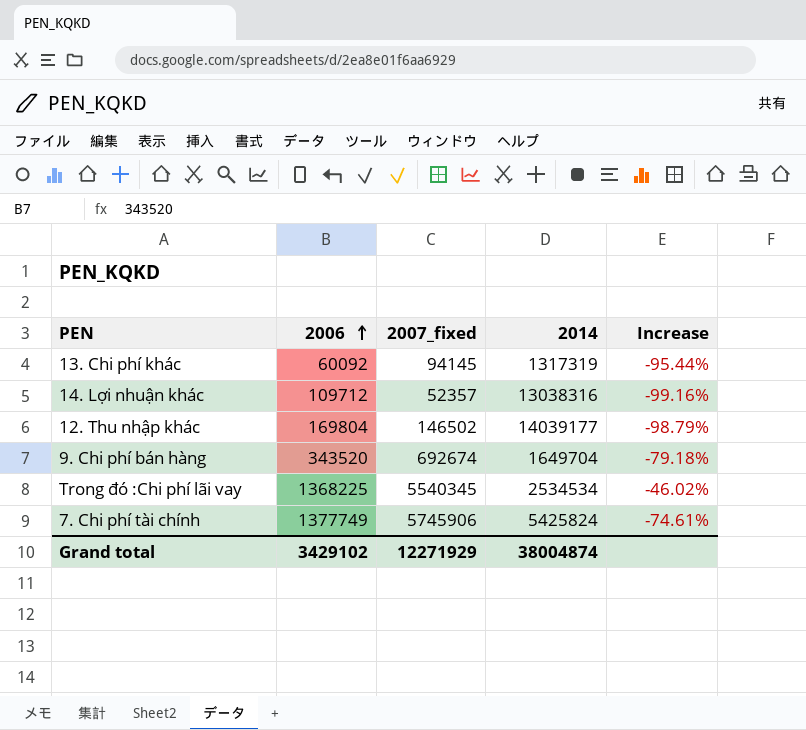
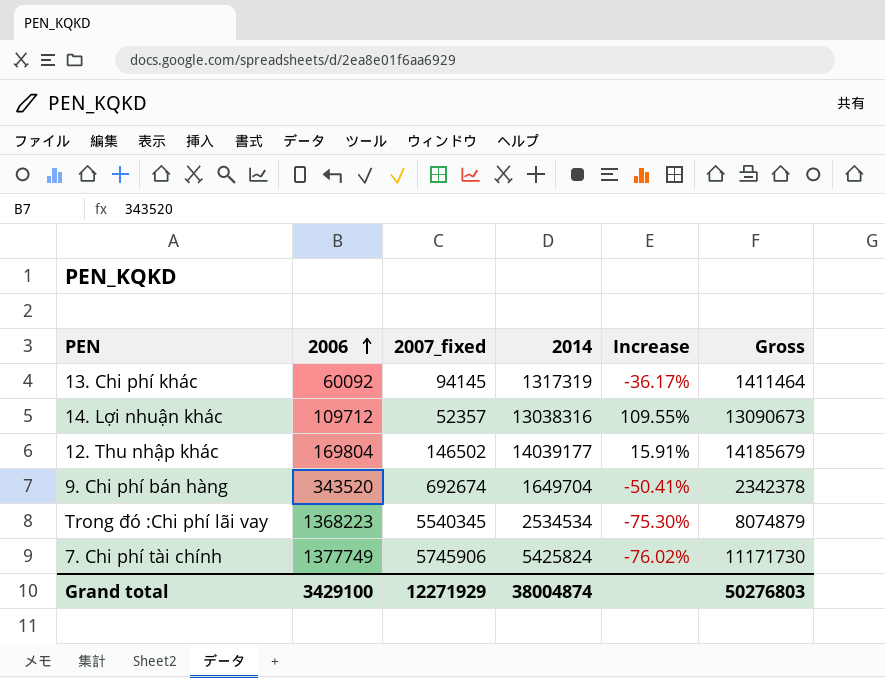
column Increase | formula: ([2006] - [2014]) / [2014] -> ([2006] - [2007_fixed]) / [2007_fixed]
column Gross | formula: none -> [2007_fixed] + [2014]
Trong đó :Chi phí lãi vay | 2006: 1368225 -> 1368223
Grand total | 2006: 3429102 -> 3429100

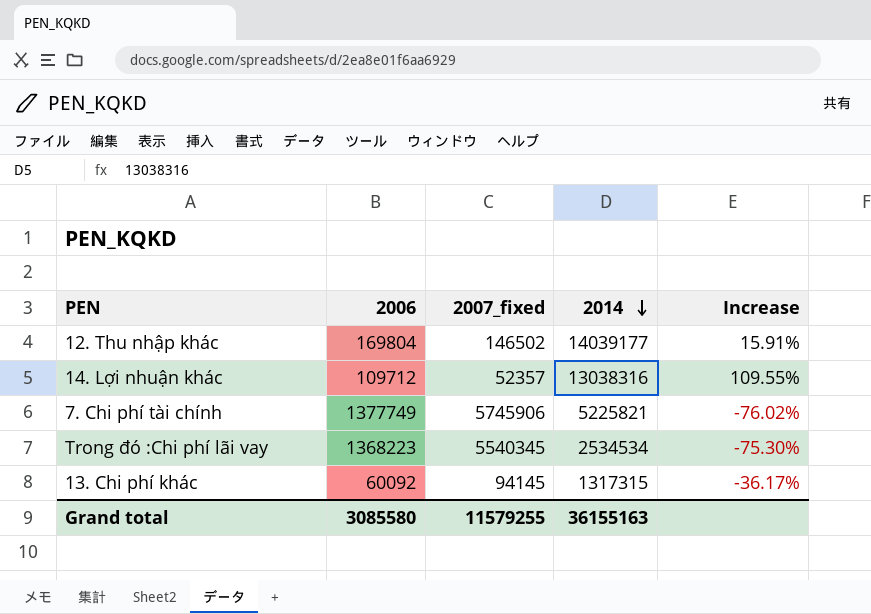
row order: 2006 ascending -> 2014 descending
column Gross | formula: [2007_fixed] + [2014] -> none
row 9. Chi phí bán hàng: 343520 | 692674 | 1649704 | -50.41% | 2342378 -> none
7. Chi phí tài chính | 2014: 5425824 -> 5225821
13. Chi phí khác | 2014: 1317319 -> 1317315
Grand total | 2006: 3429100 -> 3085580
Grand total | 2007_fixed: 12271929 -> 11579255
Grand total | 2014: 38004874 -> 36155163

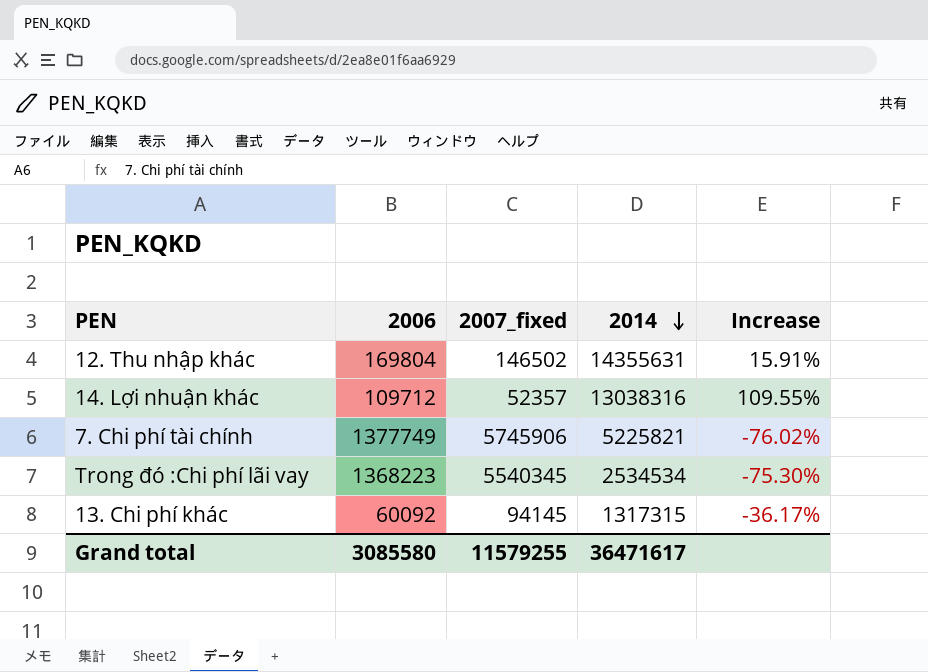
12. Thu nhập khác | 2014: 14039177 -> 14355631
Grand total | 2014: 36155163 -> 36471617

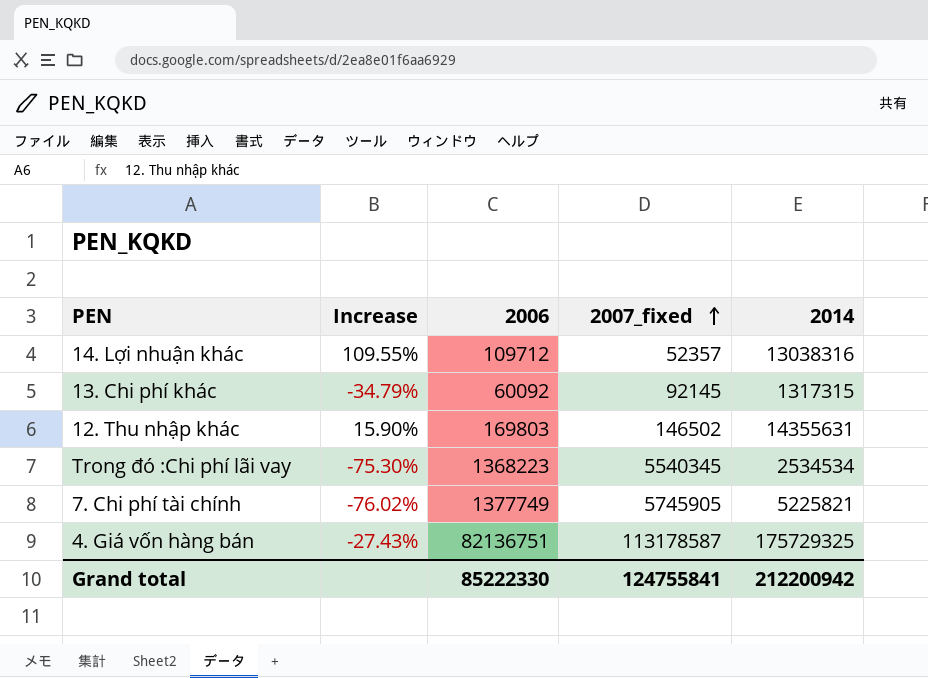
row order: 2014 descending -> 2007_fixed ascending
column Increase | position: 5 -> 2
13. Chi phí khác | Increase: -36.17% -> -34.79%
13. Chi phí khác | 2007_fixed: 94145 -> 92145
12. Thu nhập khác | Increase: 15.91% -> 15.90%
12. Thu nhập khác | 2006: 169804 -> 169803
7. Chi phí tài chính | 2007_fixed: 5745906 -> 5745905
row 4. Giá vốn hàng bán: none -> -27.43% | 82136751 | 113178587 | 175729325
Grand total | 2006: 3085580 -> 85222330
Grand total | 2007_fixed: 11579255 -> 124755841
Grand total | 2014: 36471617 -> 212200942

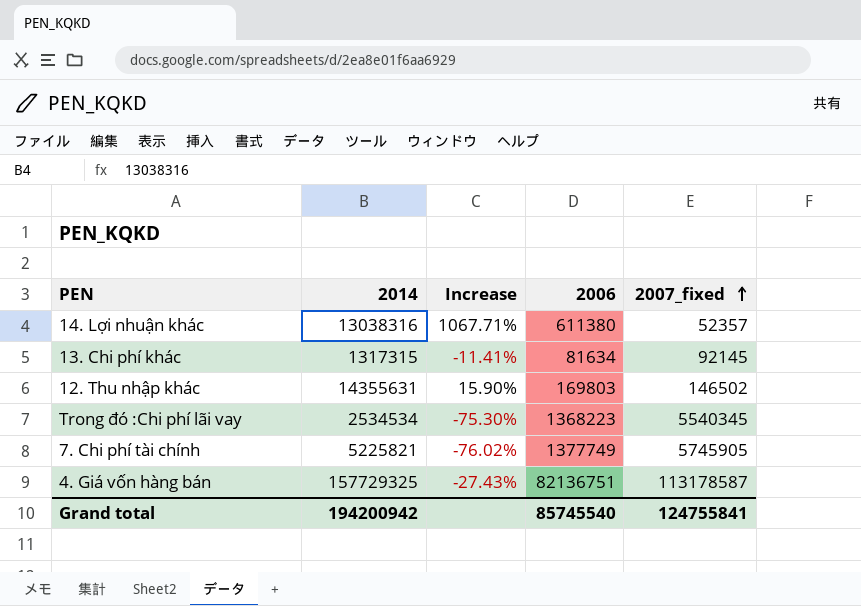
column 2014 | position: 5 -> 2
14. Lợi nhuận khác | Increase: 109.55% -> 1067.71%
14. Lợi nhuận khác | 2006: 109712 -> 611380
13. Chi phí khác | Increase: -34.79% -> -11.41%
13. Chi phí khác | 2006: 60092 -> 81634
4. Giá vốn hàng bán | 2014: 175729325 -> 157729325
Grand total | 2014: 212200942 -> 194200942
Grand total | 2006: 85222330 -> 85745540

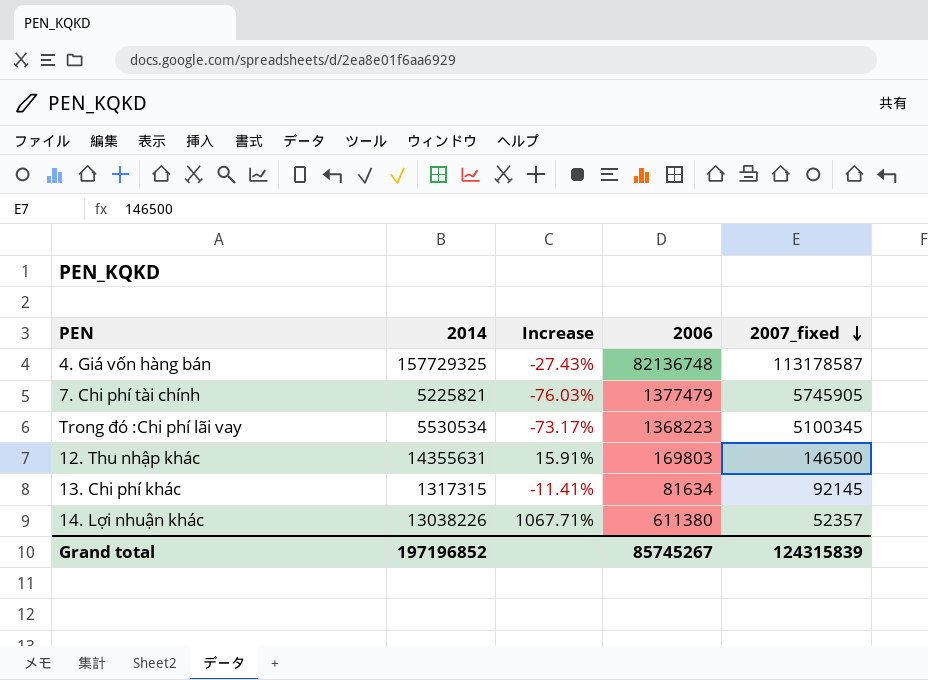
row order: 2007_fixed ascending -> 2007_fixed descending
4. Giá vốn hàng bán | 2006: 82136751 -> 82136748
7. Chi phí tài chính | Increase: -76.02% -> -76.03%
7. Chi phí tài chính | 2006: 1377749 -> 1377479
Trong đó :Chi phí lãi vay | 2014: 2534534 -> 5530534
Trong đó :Chi phí lãi vay | Increase: -75.30% -> -73.17%
Trong đó :Chi phí lãi vay | 2007_fixed: 5540345 -> 5100345
12. Thu nhập khác | Increase: 15.90% -> 15.91%
12. Thu nhập khác | 2007_fixed: 146502 -> 146500
14. Lợi nhuận khác | 2014: 13038316 -> 13038226
Grand total | 2014: 194200942 -> 197196852
Grand total | 2006: 85745540 -> 85745267
Grand total | 2007_fixed: 124755841 -> 124315839

